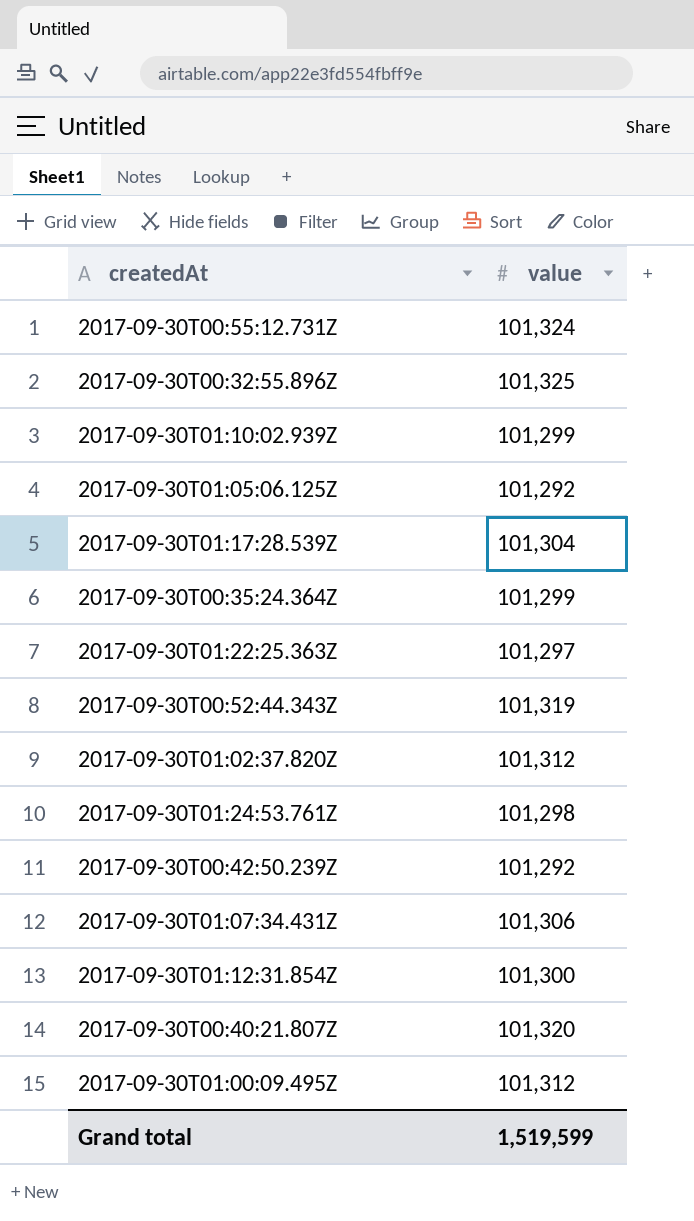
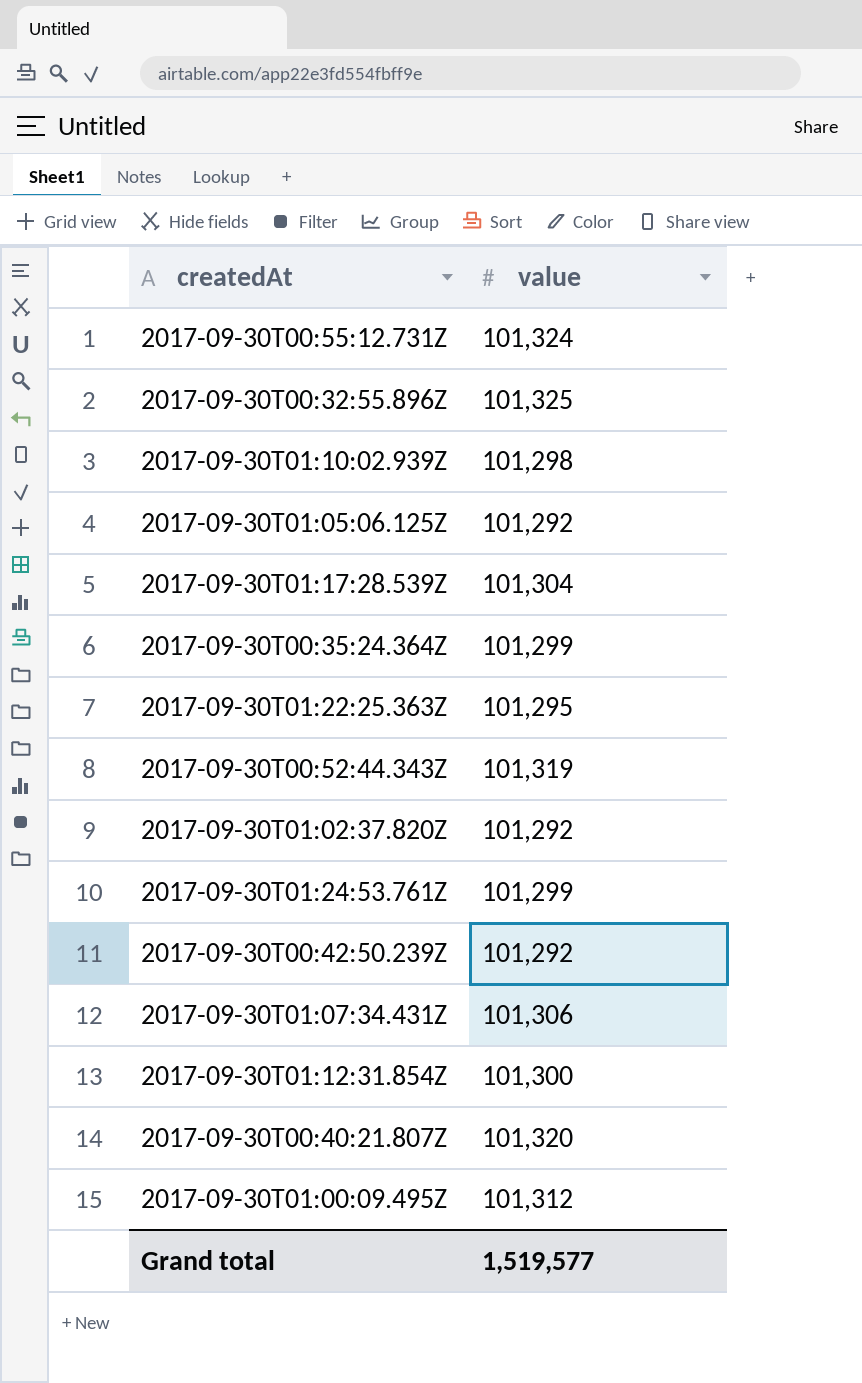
2017-09-30T01:10:02.939Z | value: 101,299 -> 101,298
2017-09-30T01:22:25.363Z | value: 101,297 -> 101,295
2017-09-30T01:02:37.820Z | value: 101,312 -> 101,292
2017-09-30T01:24:53.761Z | value: 101,298 -> 101,299
Grand total | value: 1,519,599 -> 1,519,577

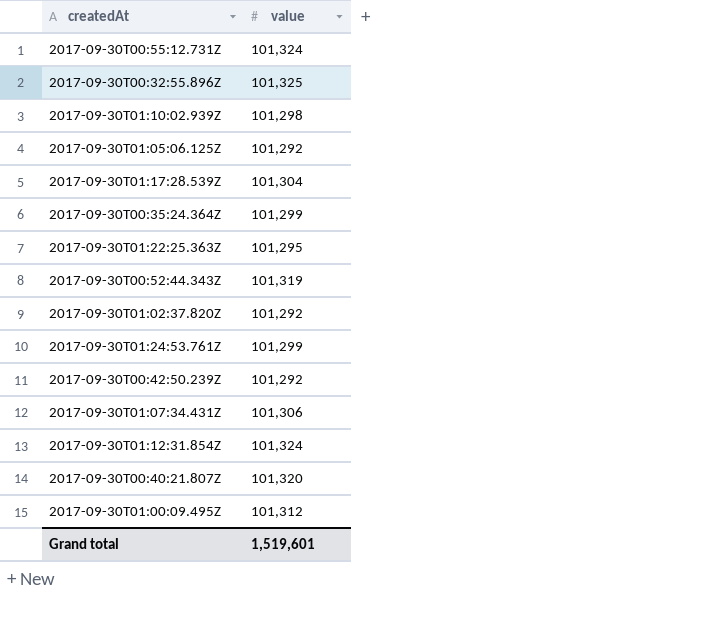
2017-09-30T01:12:31.854Z | value: 101,300 -> 101,324
Grand total | value: 1,519,577 -> 1,519,601

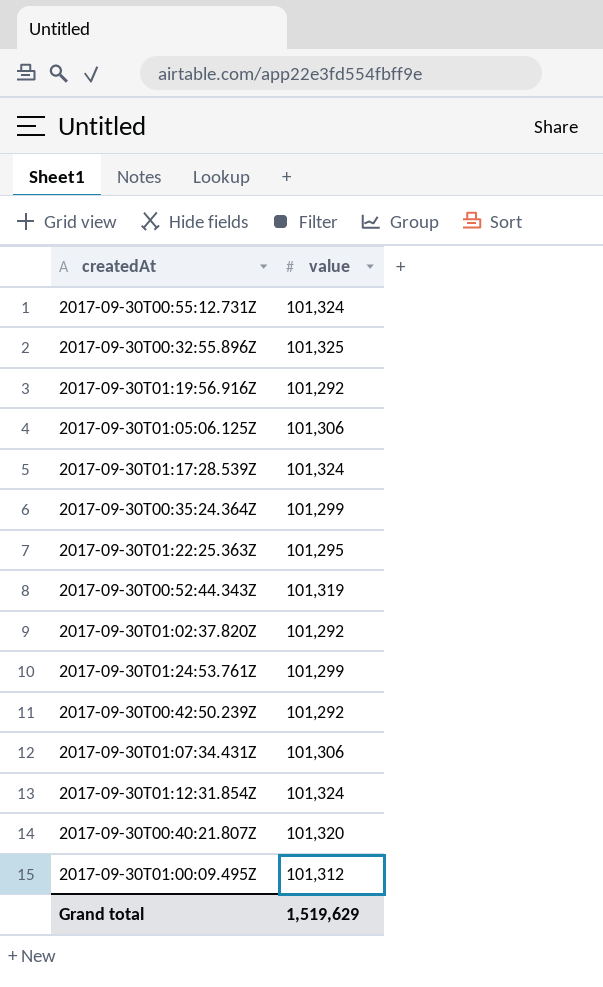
row 2017-09-30T01:10:02.939Z: 101,298 -> none
row 2017-09-30T01:19:56.916Z: none -> 101,292
2017-09-30T01:05:06.125Z | value: 101,292 -> 101,306
2017-09-30T01:17:28.539Z | value: 101,304 -> 101,324
Grand total | value: 1,519,601 -> 1,519,629

